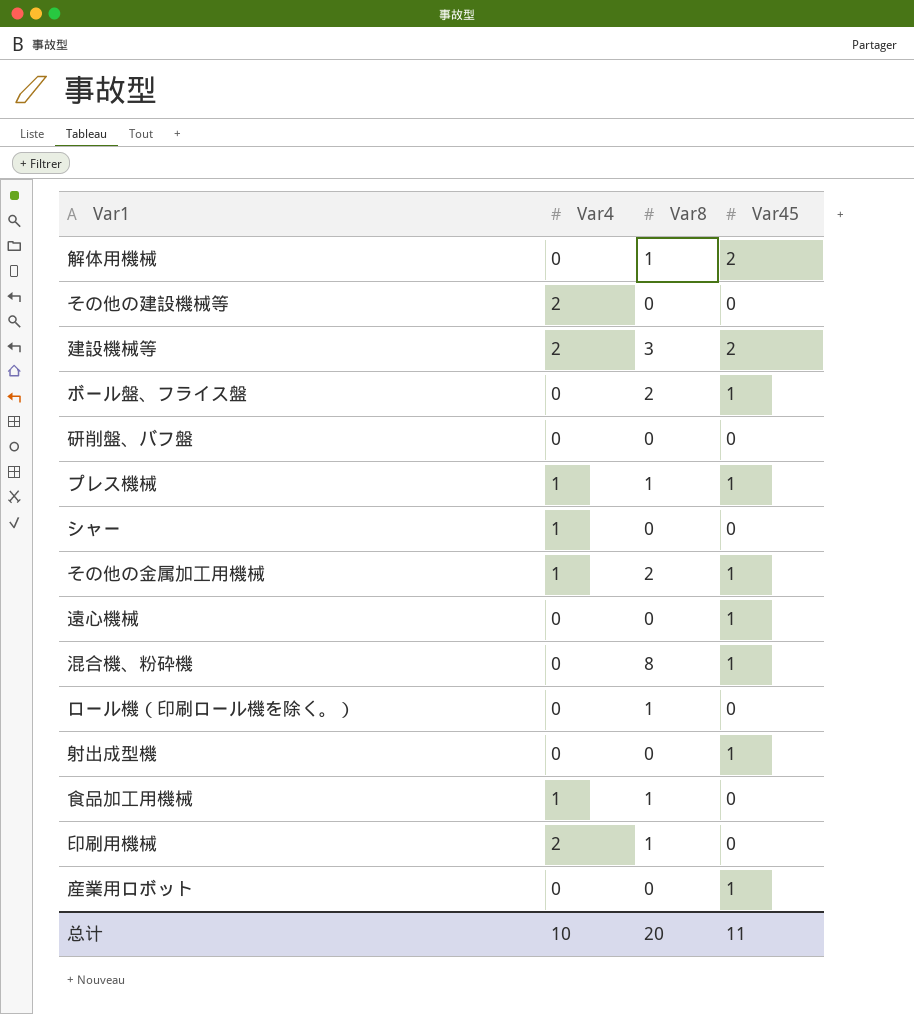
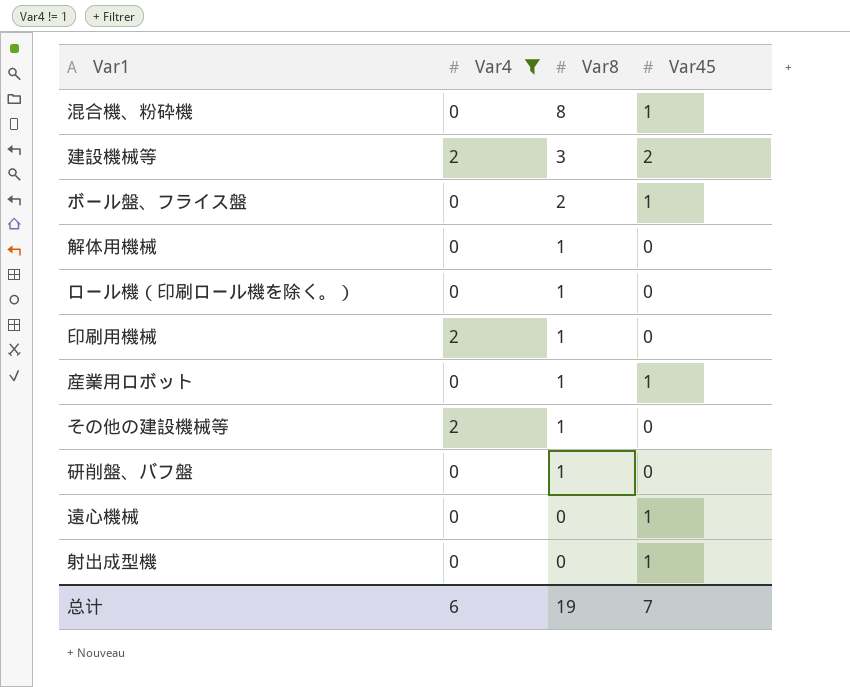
filter: none -> Var4 != 1
row order: none -> Var8 descending
解体用機械 | Var45: 2 -> 0
産業用ロボット | Var8: 0 -> 1
その他の建設機械等 | Var8: 0 -> 1
研削盤、バフ盤 | Var8: 0 -> 1
总计 | Var4: 10 -> 6
总计 | Var8: 20 -> 19
总计 | Var45: 11 -> 7

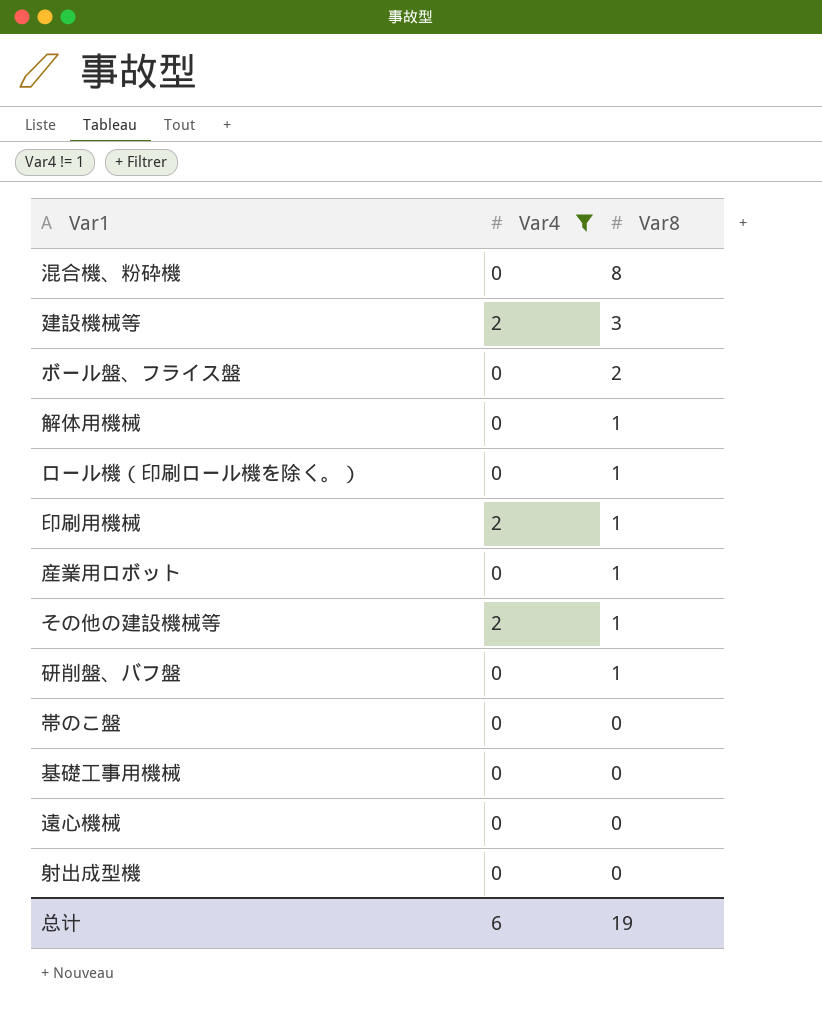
column Var45 | position: 4 -> none
row 帯のこ盤: none -> 0 | 0
row 基礎工事用機械: none -> 0 | 0

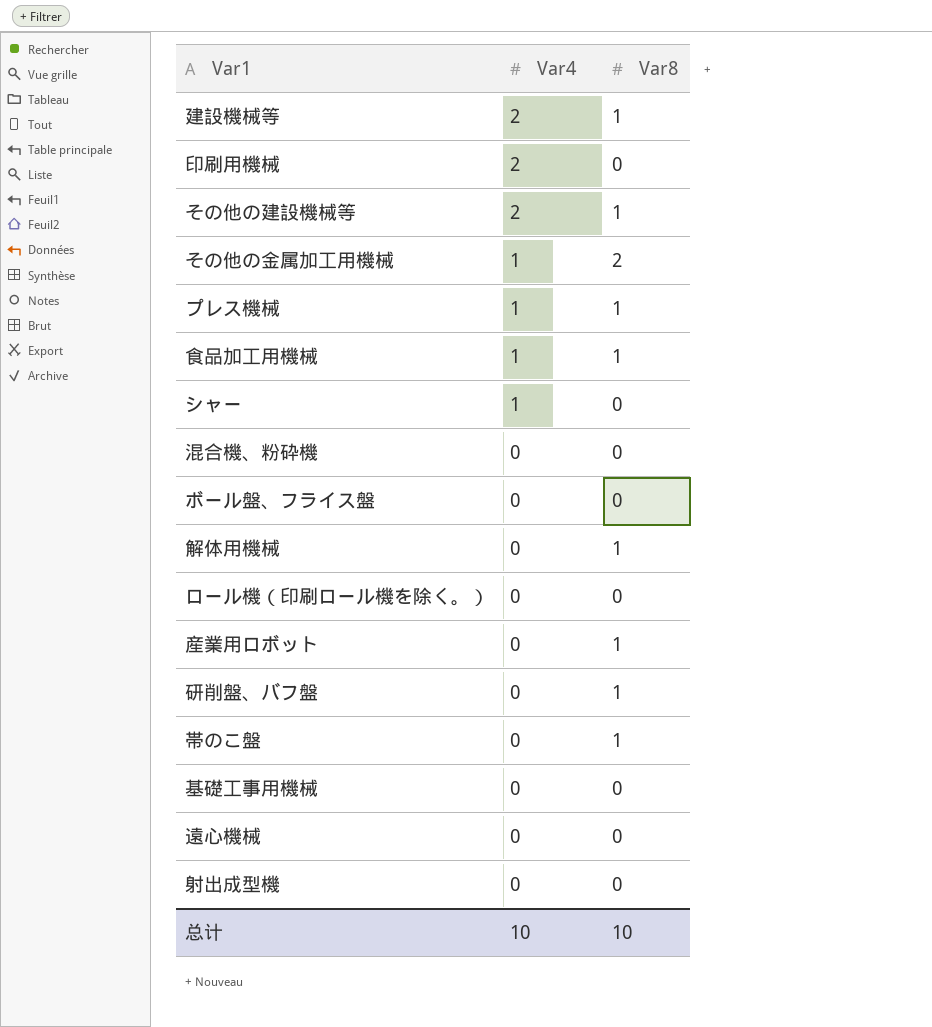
filter: Var4 != 1 -> none
row order: Var8 descending -> Var4 descending
建設機械等 | Var8: 3 -> 1
印刷用機械 | Var8: 1 -> 0
混合機、粉砕機 | Var8: 8 -> 0
ボール盤、フライス盤 | Var8: 2 -> 0
ロール機（印刷ロール機を除く。） | Var8: 1 -> 0
帯のこ盤 | Var8: 0 -> 1
总计 | Var4: 6 -> 10
总计 | Var8: 19 -> 10

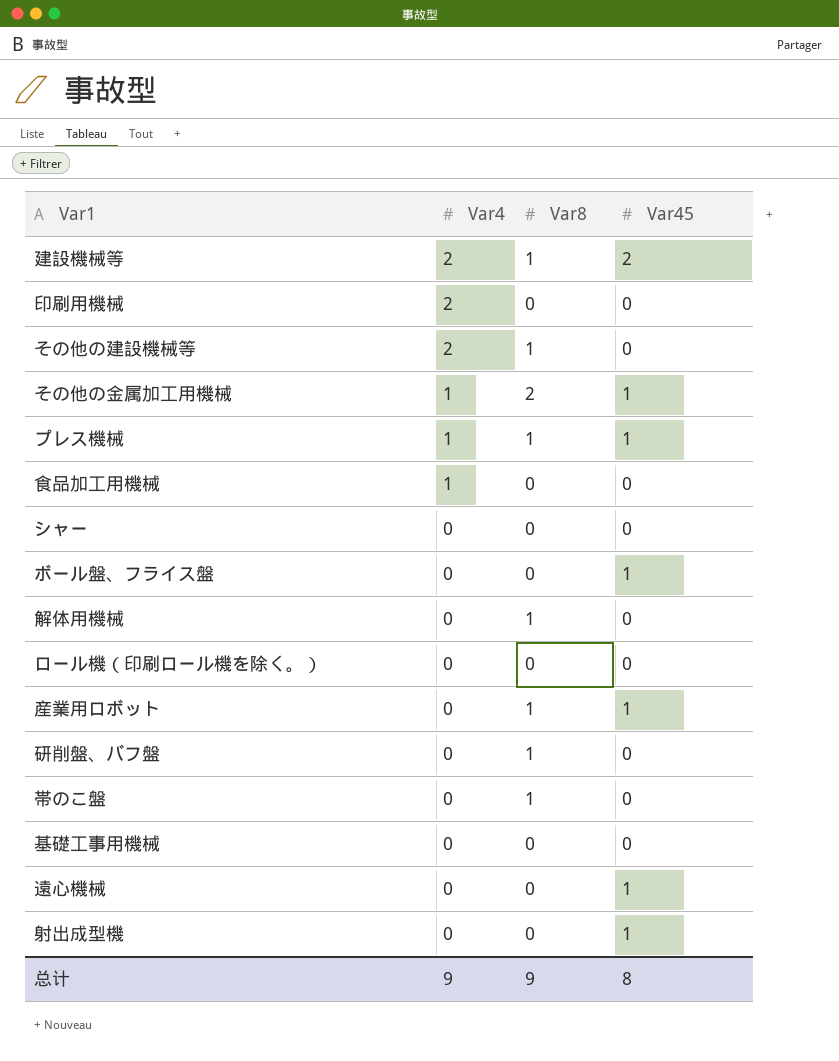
column Var45 | position: none -> 4
row 混合機、粉砕機: 0 | 0 -> none
食品加工用機械 | Var8: 1 -> 0
シャー | Var4: 1 -> 0
总计 | Var4: 10 -> 9
总计 | Var8: 10 -> 9

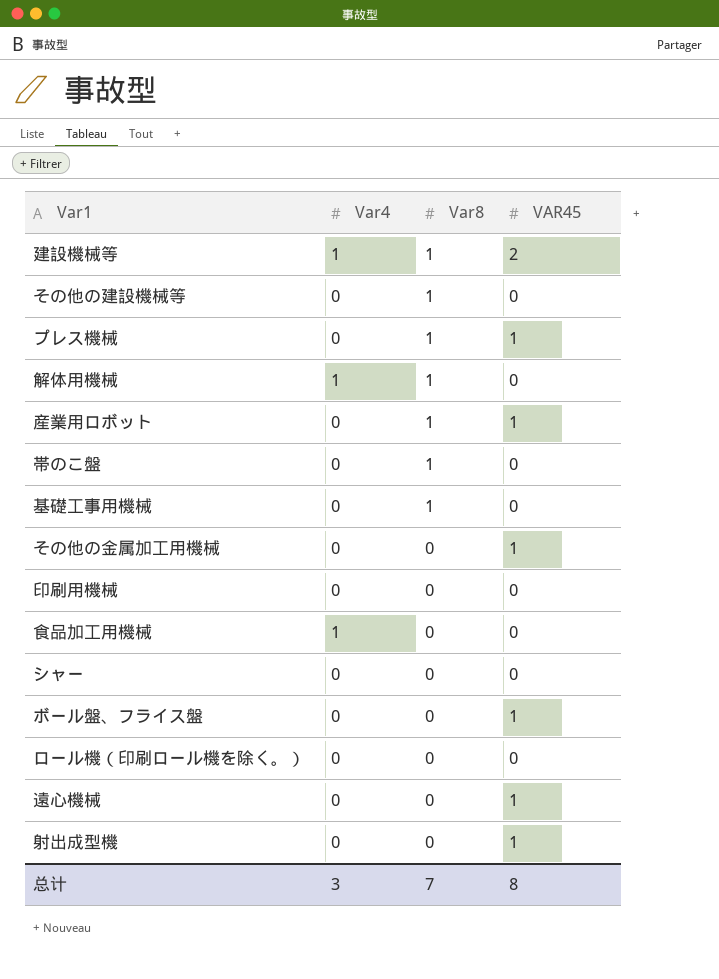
row order: Var4 descending -> Var8 descending
column name: Var45 -> VAR45
row 研削盤、バフ盤: 0 | 1 | 0 -> none
建設機械等 | Var4: 2 -> 1
その他の建設機械等 | Var4: 2 -> 0
プレス機械 | Var4: 1 -> 0
解体用機械 | Var4: 0 -> 1
基礎工事用機械 | Var8: 0 -> 1
その他の金属加工用機械 | Var4: 1 -> 0
その他の金属加工用機械 | Var8: 2 -> 0
印刷用機械 | Var4: 2 -> 0
总计 | Var4: 9 -> 3
总计 | Var8: 9 -> 7

